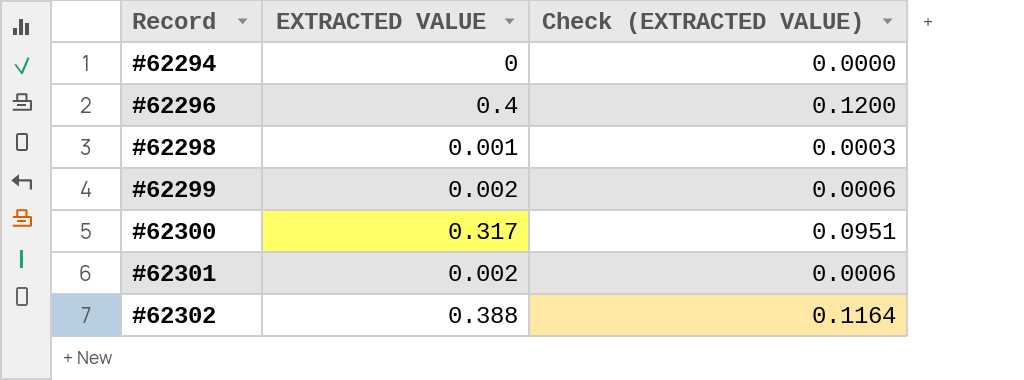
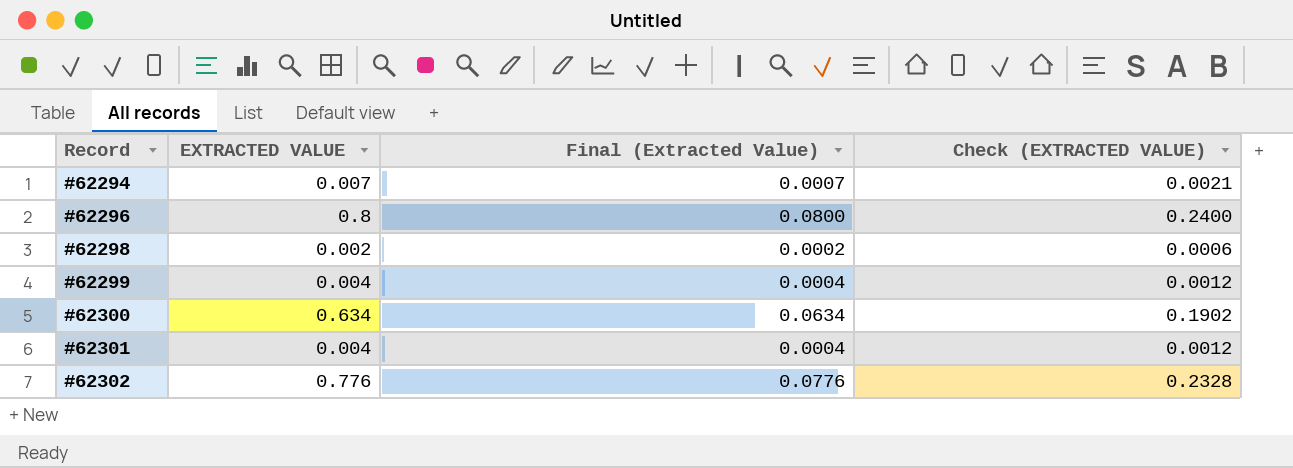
column Final (Extracted Value) | formula: none -> [EXTRACTED VALUE] * 0.1
#62294 | EXTRACTED VALUE: 0 -> 0.007
#62294 | Check (EXTRACTED VALUE): 0.0000 -> 0.0021
#62296 | EXTRACTED VALUE: 0.4 -> 0.8
#62296 | Check (EXTRACTED VALUE): 0.1200 -> 0.2400
#62298 | EXTRACTED VALUE: 0.001 -> 0.002
#62298 | Check (EXTRACTED VALUE): 0.0003 -> 0.0006
#62299 | EXTRACTED VALUE: 0.002 -> 0.004
#62299 | Check (EXTRACTED VALUE): 0.0006 -> 0.0012
#62300 | EXTRACTED VALUE: 0.317 -> 0.634
#62300 | Check (EXTRACTED VALUE): 0.0951 -> 0.1902
#62301 | EXTRACTED VALUE: 0.002 -> 0.004
#62301 | Check (EXTRACTED VALUE): 0.0006 -> 0.0012
#62302 | EXTRACTED VALUE: 0.388 -> 0.776
#62302 | Check (EXTRACTED VALUE): 0.1164 -> 0.2328

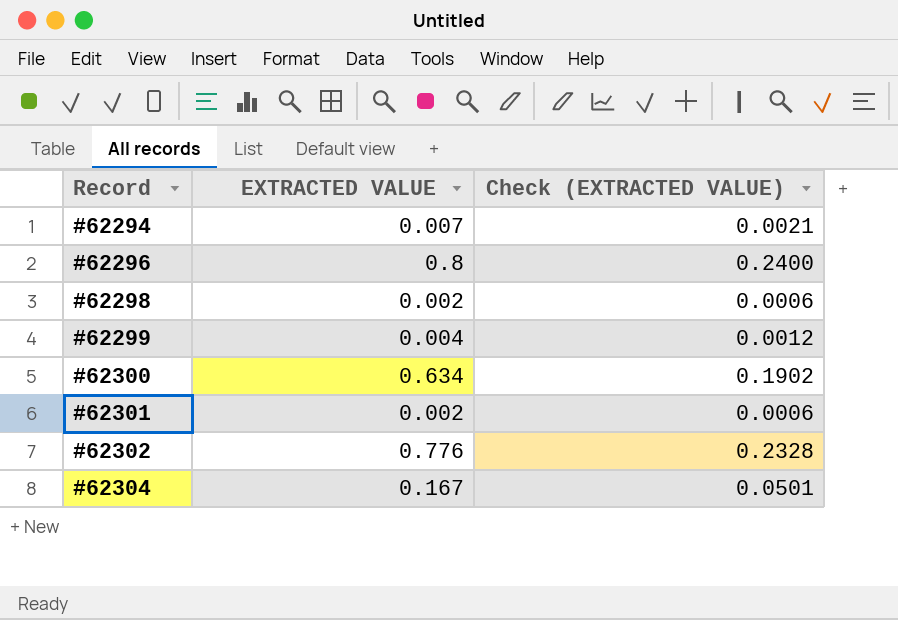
column Final (Extracted Value) | formula: [EXTRACTED VALUE] * 0.1 -> none
#62301 | EXTRACTED VALUE: 0.004 -> 0.002
#62301 | Check (EXTRACTED VALUE): 0.0012 -> 0.0006
row #62304: none -> 0.167 | 0.0501

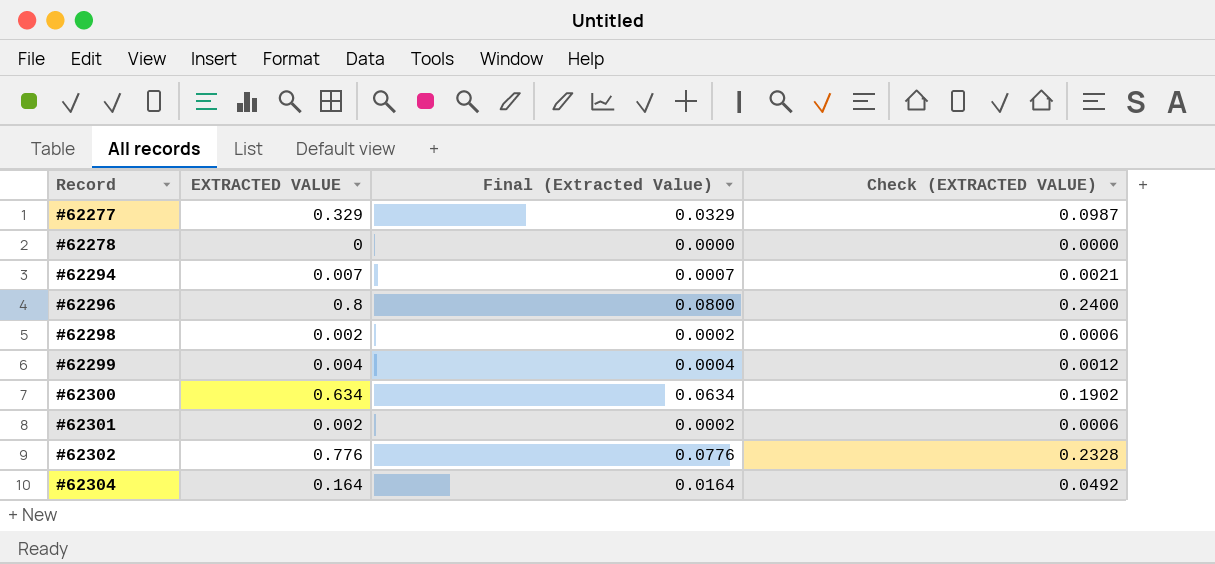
column Final (Extracted Value) | formula: none -> [EXTRACTED VALUE] * 0.1
row #62277: none -> 0.329 | 0.0329 | 0.0987
row #62278: none -> 0 | 0.0000 | 0.0000
#62304 | EXTRACTED VALUE: 0.167 -> 0.164
#62304 | Check (EXTRACTED VALUE): 0.0501 -> 0.0492

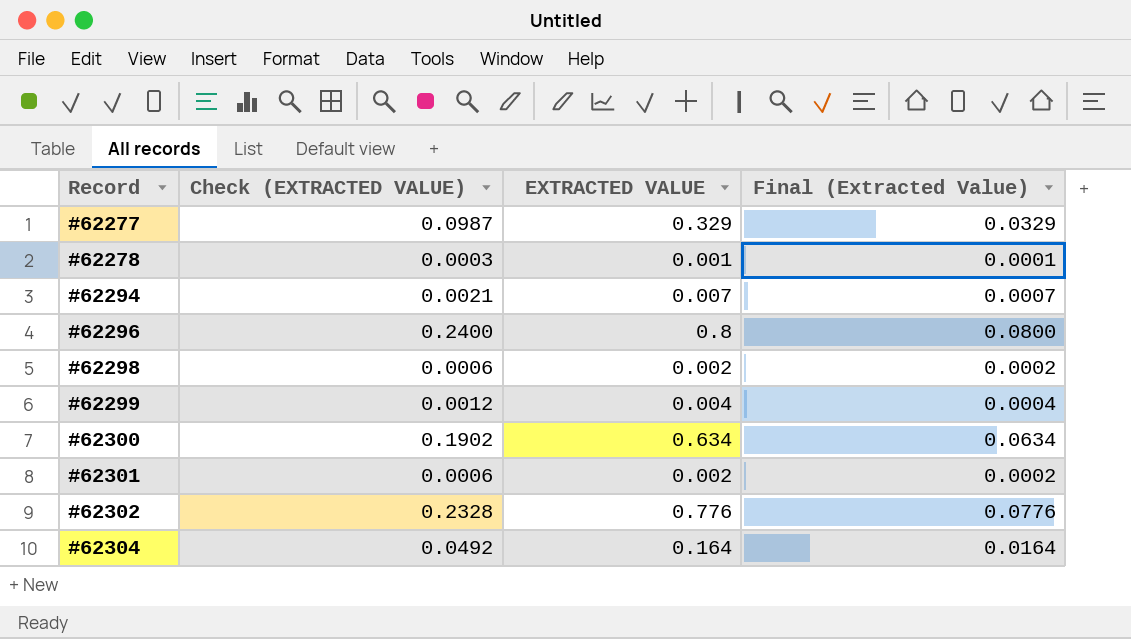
column Check (EXTRACTED VALUE) | position: 4 -> 2
#62278 | Check (EXTRACTED VALUE): 0.0000 -> 0.0003
#62278 | EXTRACTED VALUE: 0 -> 0.001
#62278 | Final (Extracted Value): 0.0000 -> 0.0001

